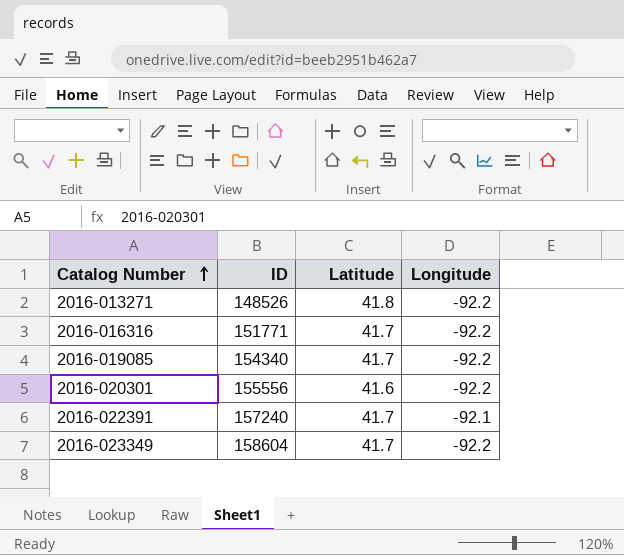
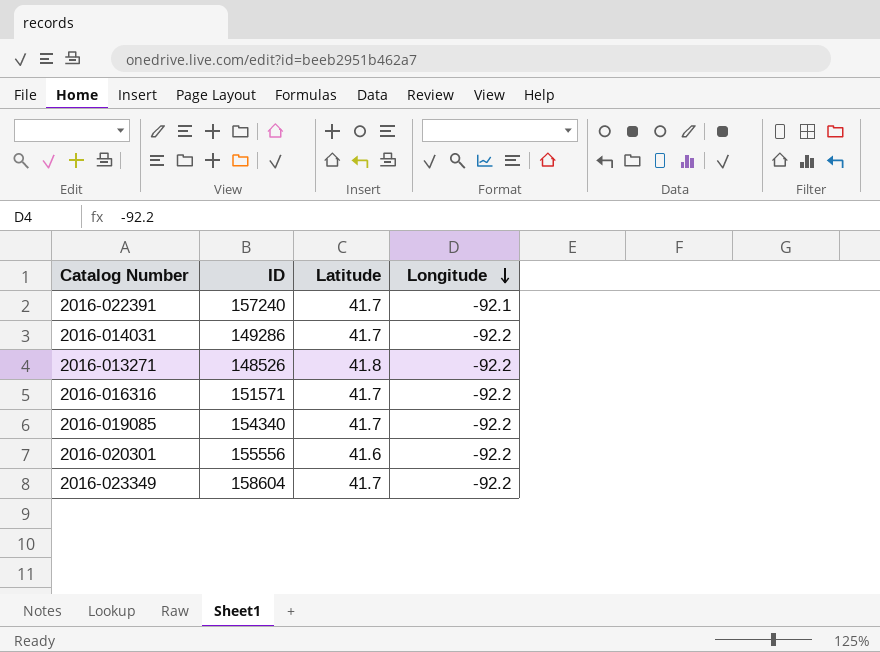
row order: Catalog Number ascending -> Longitude descending
row 2016-014031: none -> 149286 | 41.7 | -92.2
2016-016316 | ID: 151771 -> 151571

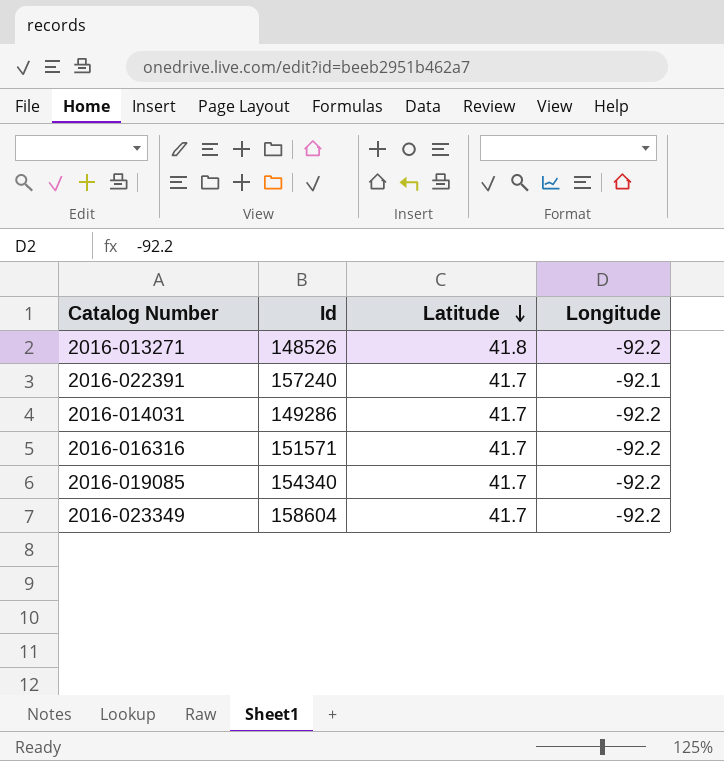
row order: Longitude descending -> Latitude descending
column name: ID -> Id
row 2016-020301: 155556 | 41.6 | -92.2 -> none

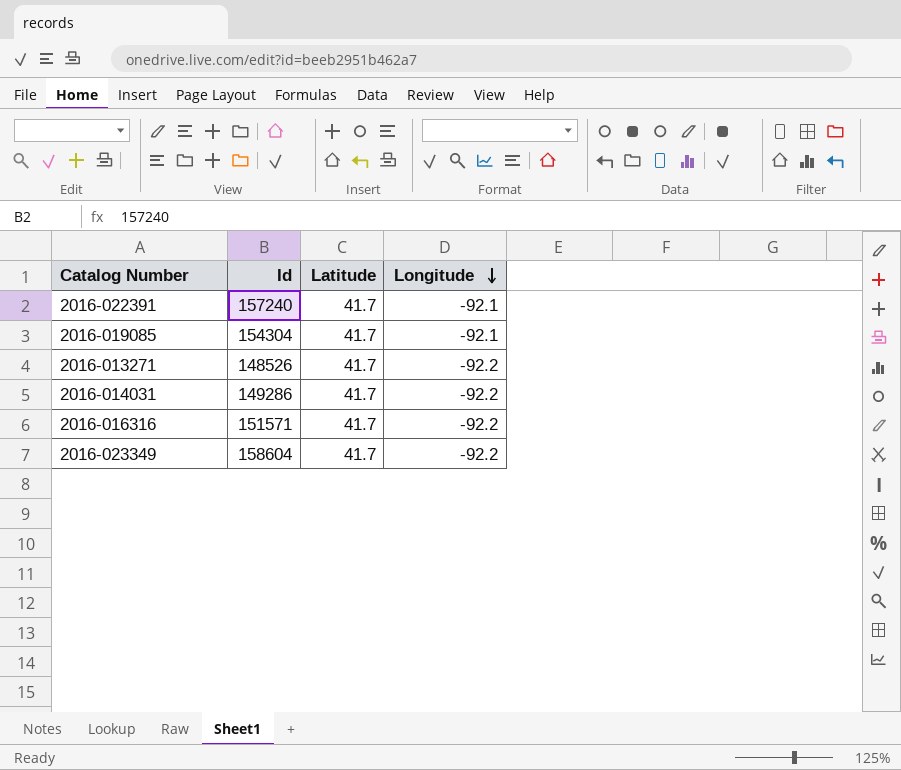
row order: Latitude descending -> Longitude descending
2016-019085 | Id: 154340 -> 154304
2016-019085 | Longitude: -92.2 -> -92.1
2016-013271 | Latitude: 41.8 -> 41.7

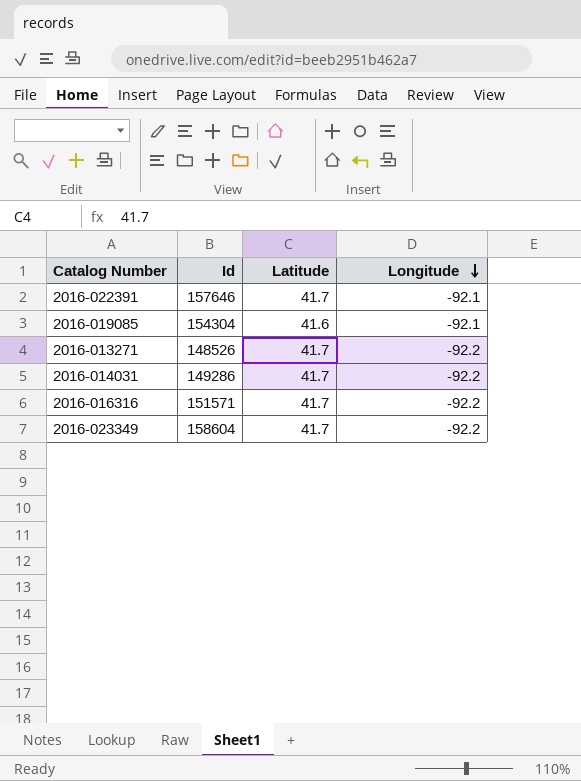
2016-022391 | Id: 157240 -> 157646
2016-019085 | Latitude: 41.7 -> 41.6

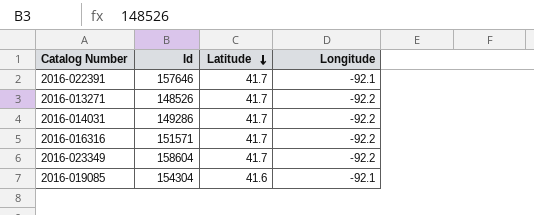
row order: Longitude descending -> Latitude descending

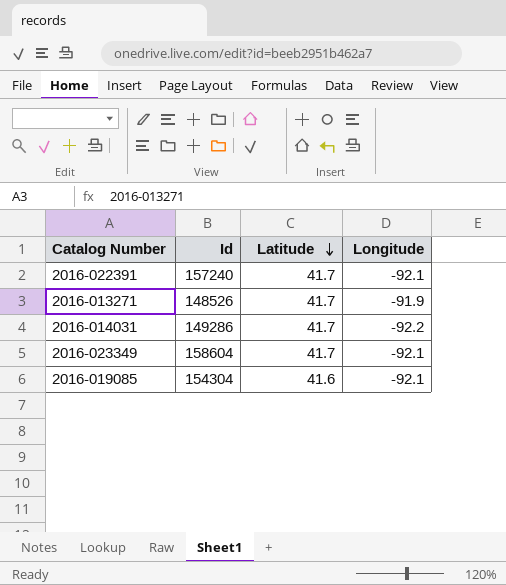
row 2016-016316: 151571 | 41.7 | -92.2 -> none
2016-022391 | Id: 157646 -> 157240
2016-013271 | Longitude: -92.2 -> -91.9
2016-023349 | Longitude: -92.2 -> -92.1

